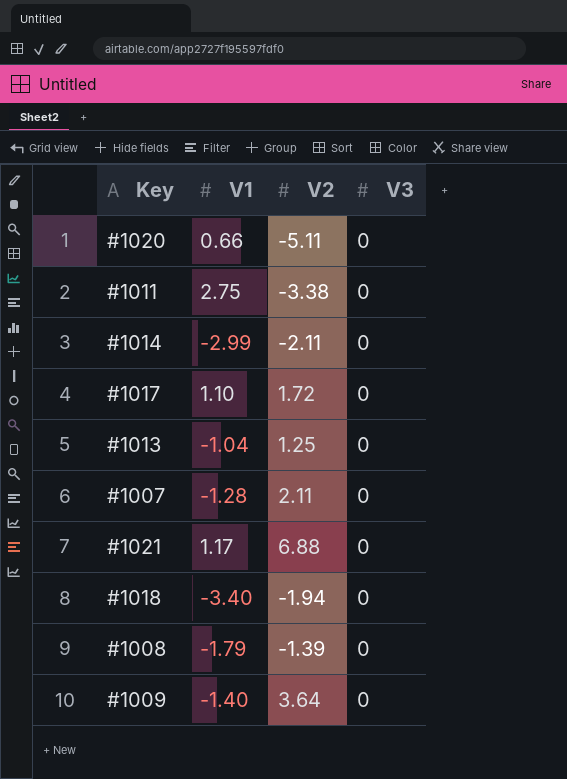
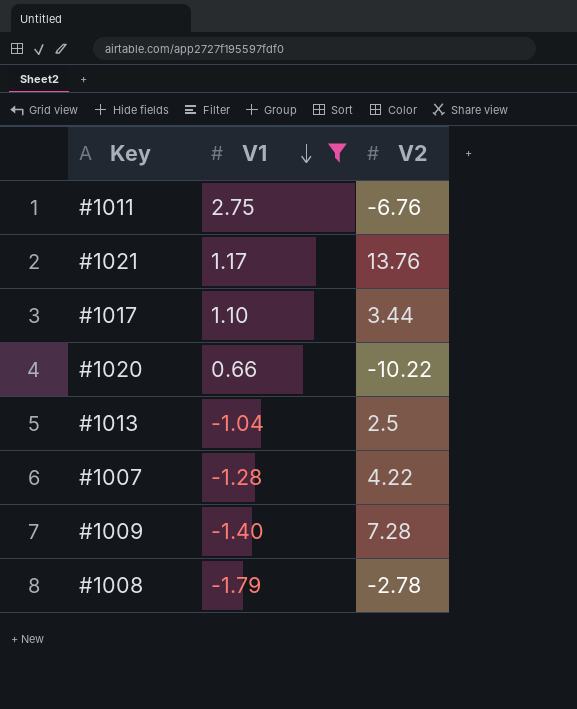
filter: none -> V1 >= -1.79
row order: none -> V1 descending
column V3 | position: 4 -> none
#1011 | V2: -3.38 -> -6.76
#1021 | V2: 6.88 -> 13.76
#1017 | V2: 1.72 -> 3.44
#1020 | V2: -5.11 -> -10.22
#1013 | V2: 1.25 -> 2.5
#1007 | V2: 2.11 -> 4.22
#1009 | V2: 3.64 -> 7.28
#1008 | V2: -1.39 -> -2.78

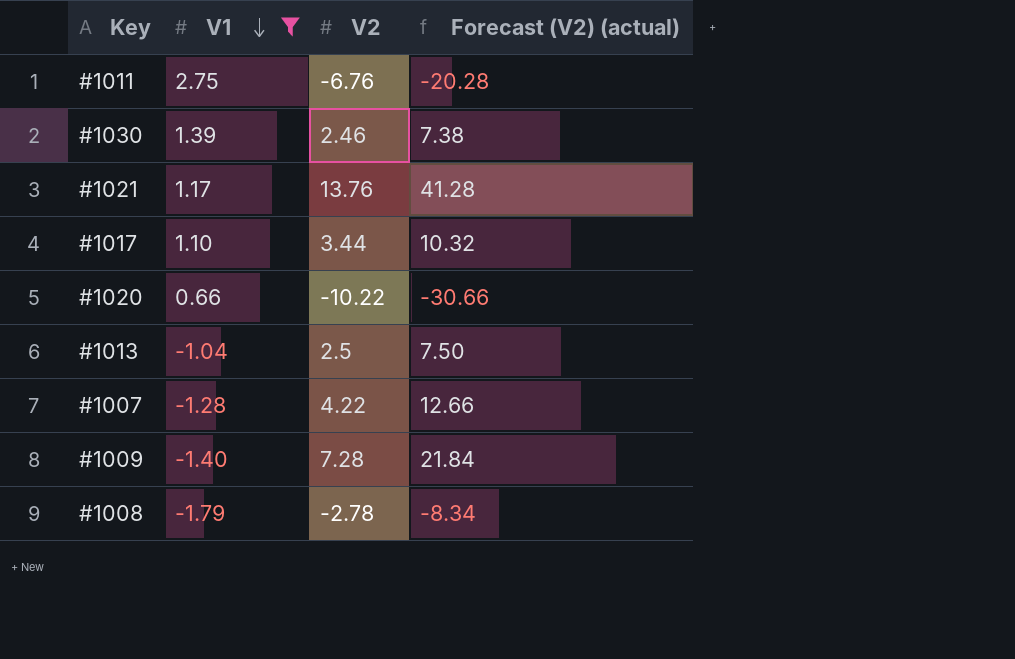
column Forecast (V2) (actual) | formula: none -> [V2] * 3
row #1030: none -> 1.39 | 2.46 | 7.38

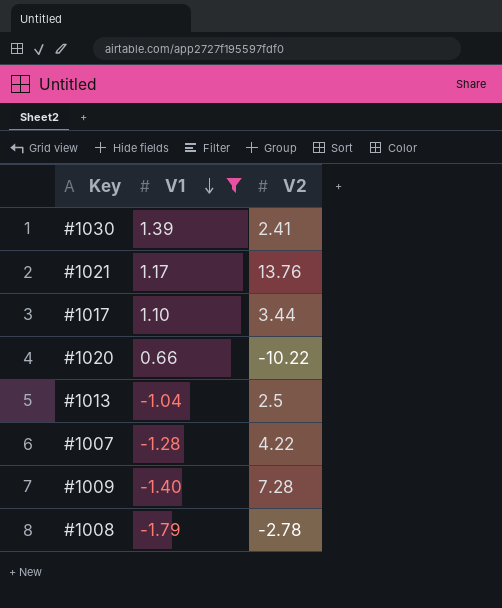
column Forecast (V2) (actual) | formula: [V2] * 3 -> none
row #1011: 2.75 | -6.76 | -20.28 -> none
#1030 | V2: 2.46 -> 2.41

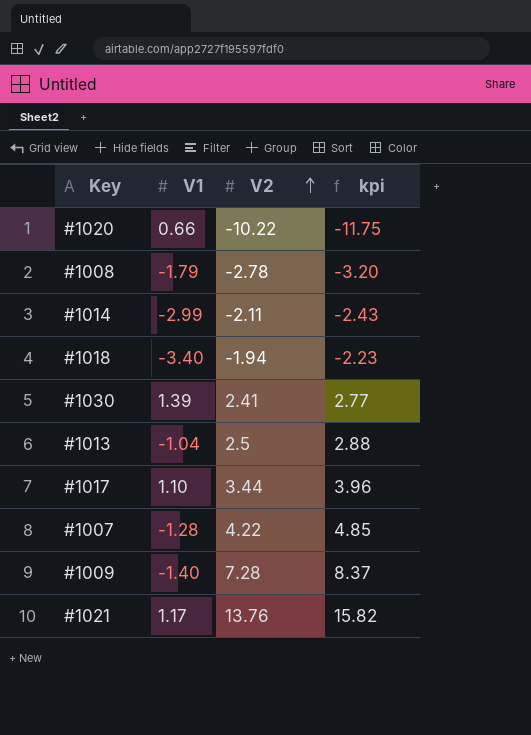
filter: V1 >= -1.79 -> none
row order: V1 descending -> V2 ascending
column kpi | formula: none -> [V2] * 1.15

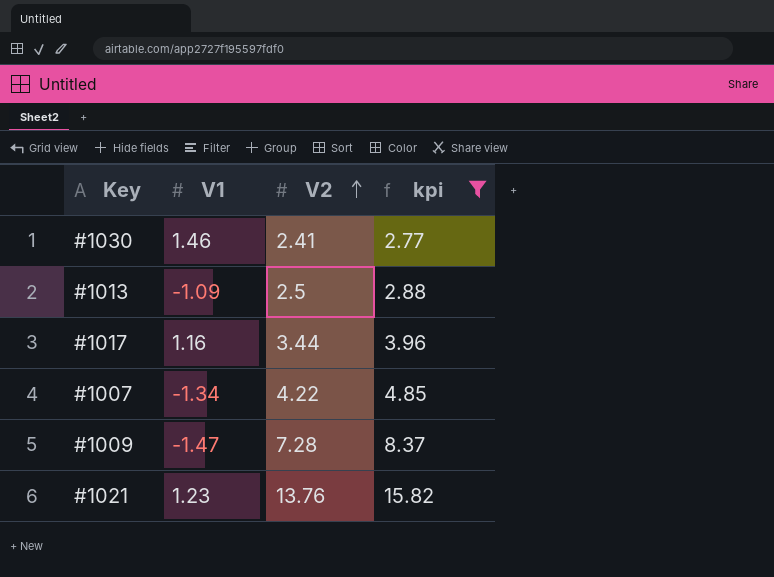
filter: none -> kpi >= 2.77
#1030 | V1: 1.39 -> 1.46
#1013 | V1: -1.04 -> -1.09
#1017 | V1: 1.10 -> 1.16
#1007 | V1: -1.28 -> -1.34
#1009 | V1: -1.40 -> -1.47
#1021 | V1: 1.17 -> 1.23

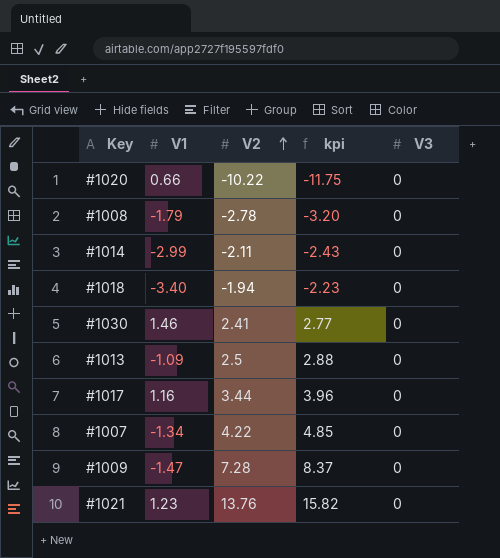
filter: kpi >= 2.77 -> none
column V3 | position: none -> 5

